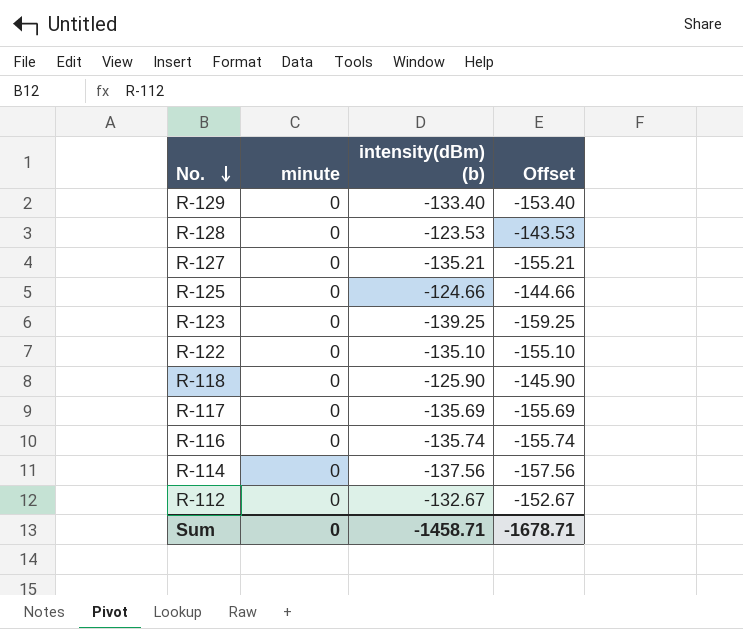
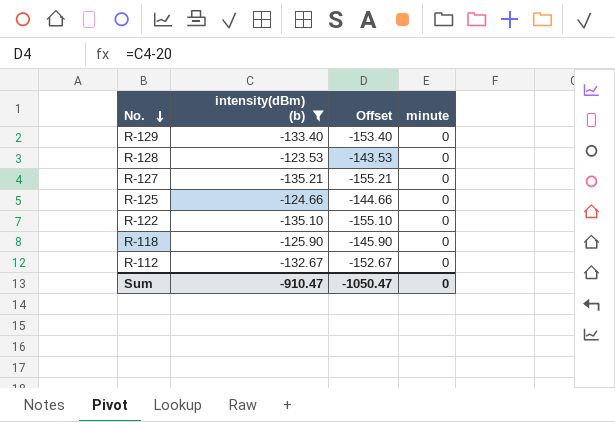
filter: none -> intensity(dBm) (b) >= -135.21
column minute | position: 2 -> 4
Sum | intensity(dBm) (b): -1458.71 -> -910.47
Sum | Offset: -1678.71 -> -1050.47

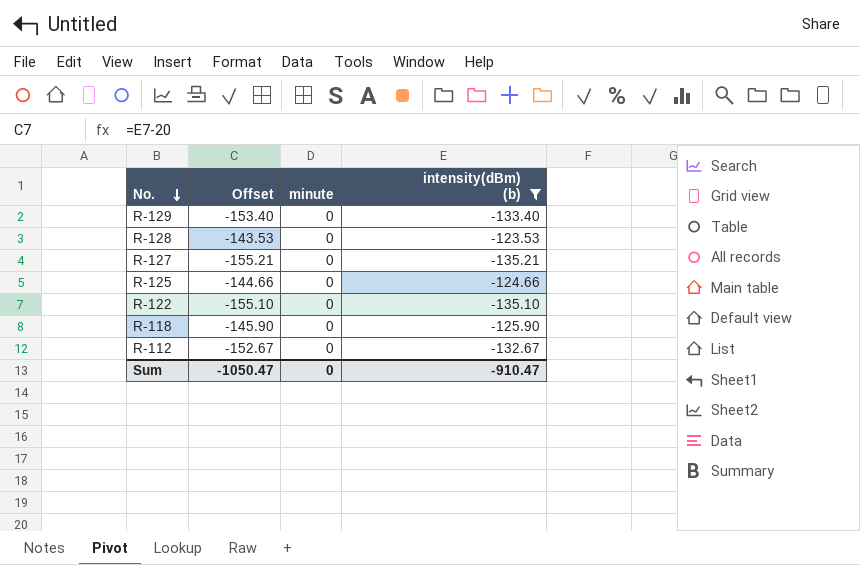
column intensity(dBm) (b) | position: 2 -> 4

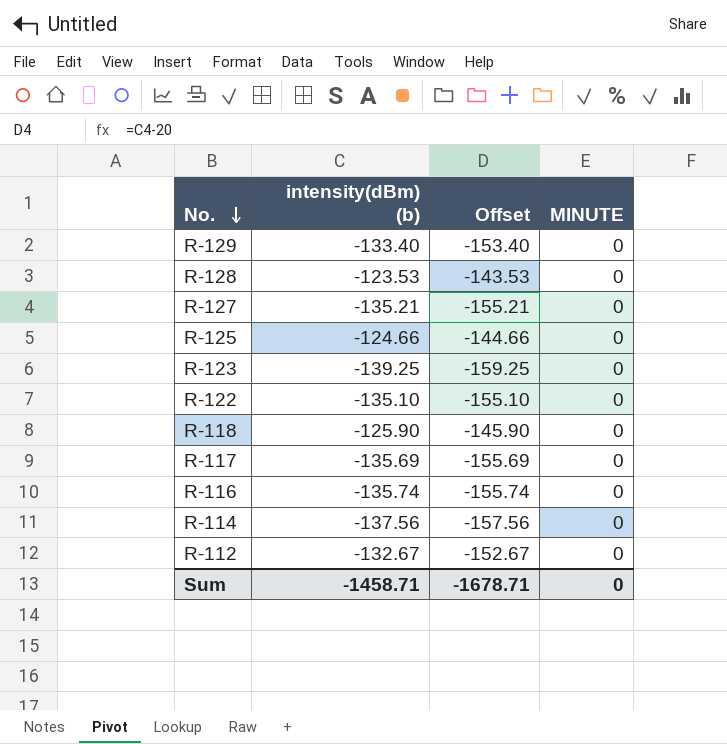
filter: intensity(dBm) (b) >= -135.21 -> none
column intensity(dBm) (b) | position: 4 -> 2
column name: minute -> MINUTE
Sum | intensity(dBm) (b): -910.47 -> -1458.71
Sum | Offset: -1050.47 -> -1678.71

